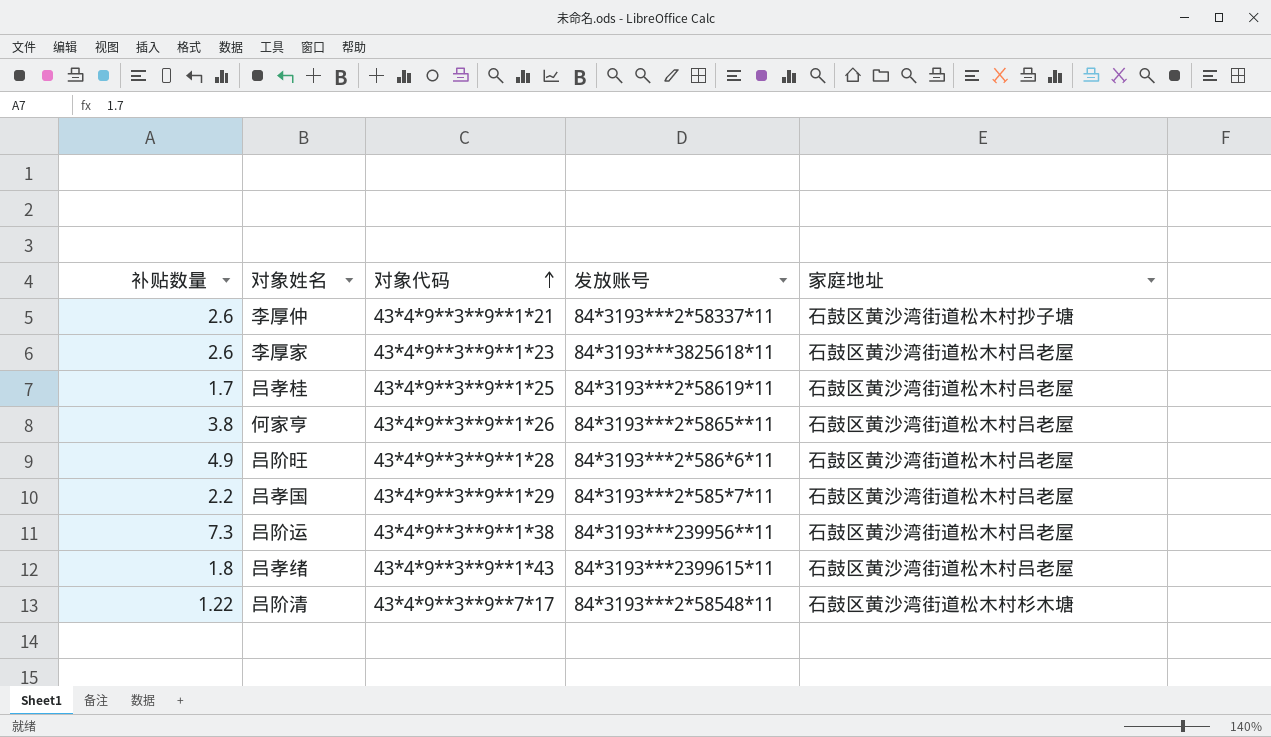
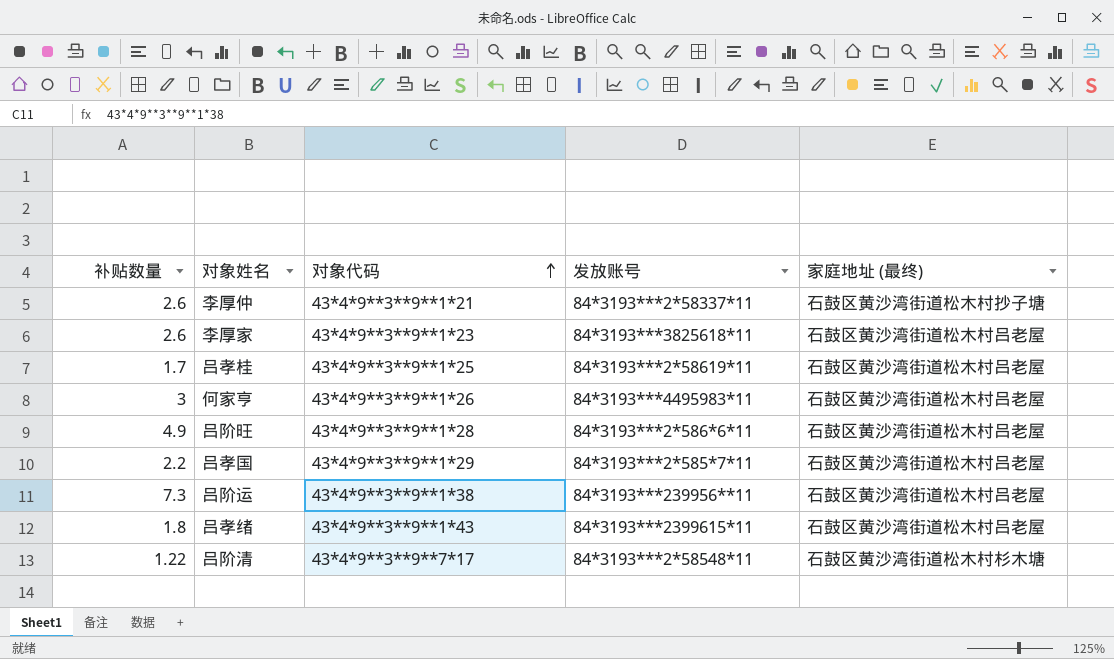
column name: 家庭地址 -> 家庭地址 (最终)
何家亨 | 补贴数量: 3.8 -> 3
何家亨 | 发放账号: 84*3193***2*5865**11 -> 84*3193***4495983*11

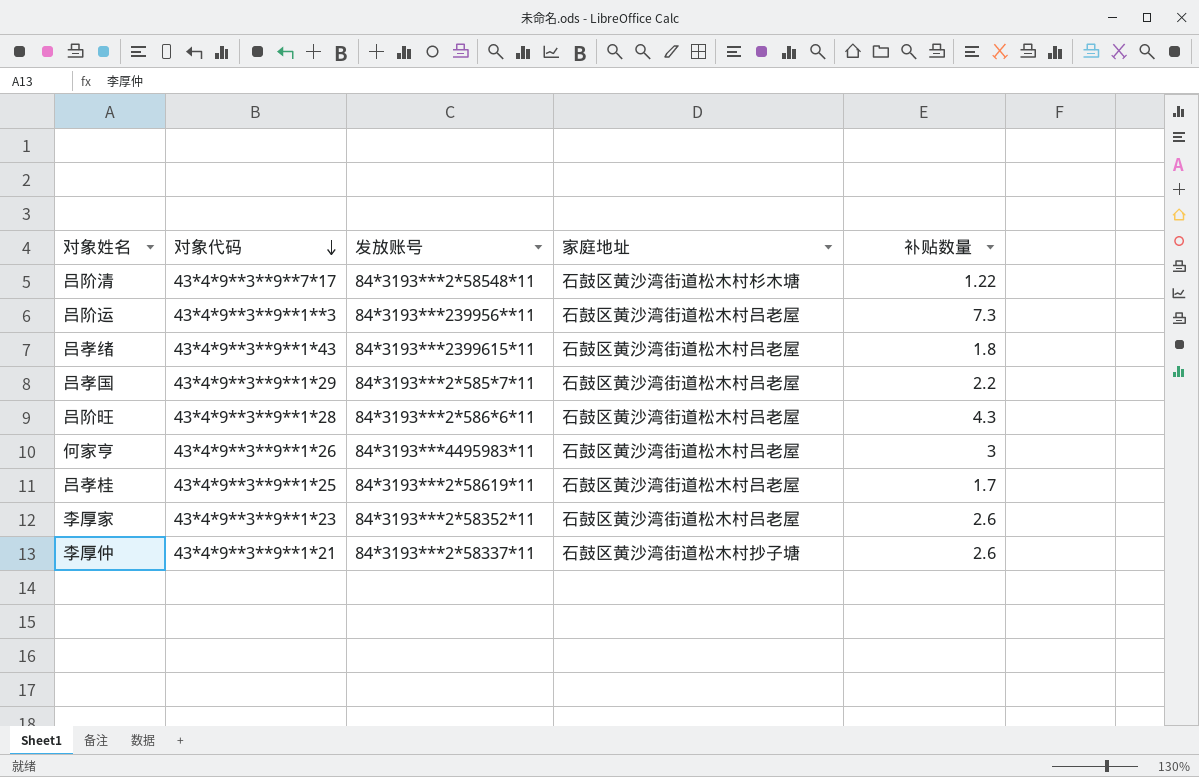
row order: 对象代码 ascending -> 对象代码 descending
column name: 家庭地址 (最终) -> 家庭地址
column 补贴数量 | position: 1 -> 5
吕阶运 | 对象代码: 43*4*9**3**9**1*38 -> 43*4*9**3**9**1**3
吕阶旺 | 补贴数量: 4.9 -> 4.3
李厚家 | 发放账号: 84*3193***3825618*11 -> 84*3193***2*58352*11

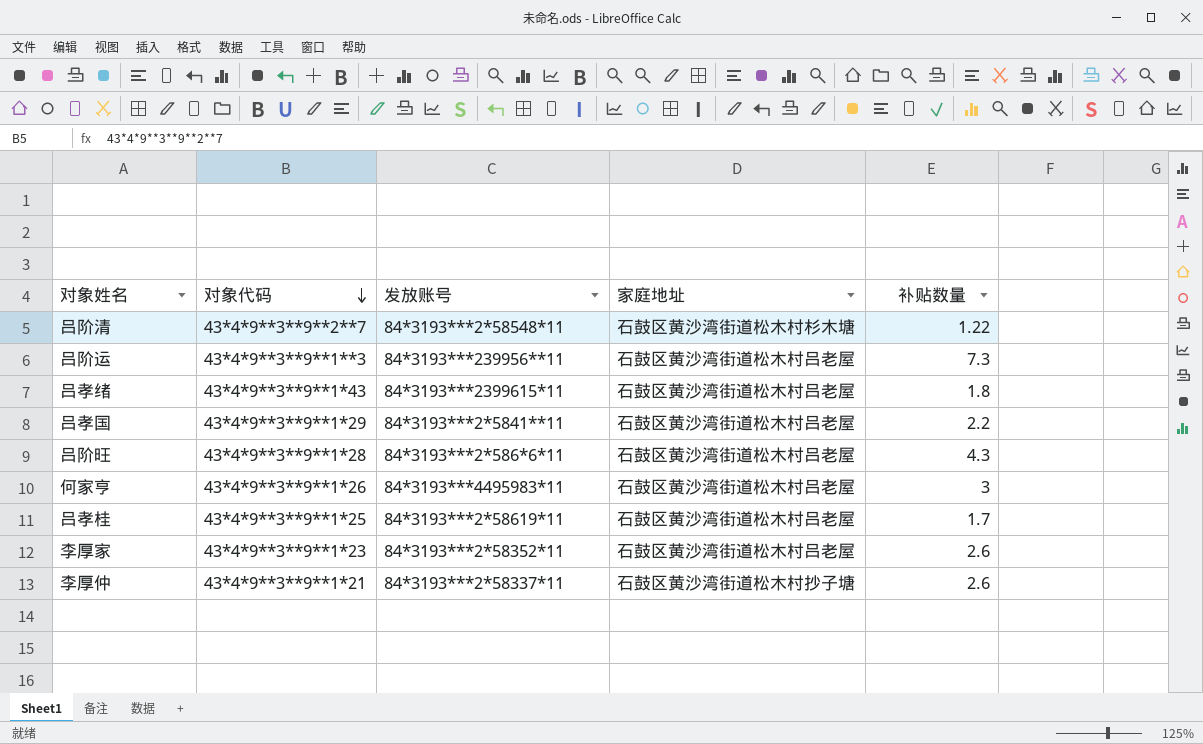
吕阶清 | 对象代码: 43*4*9**3**9**7*17 -> 43*4*9**3**9**2**7
吕孝国 | 发放账号: 84*3193***2*585*7*11 -> 84*3193***2*5841**11

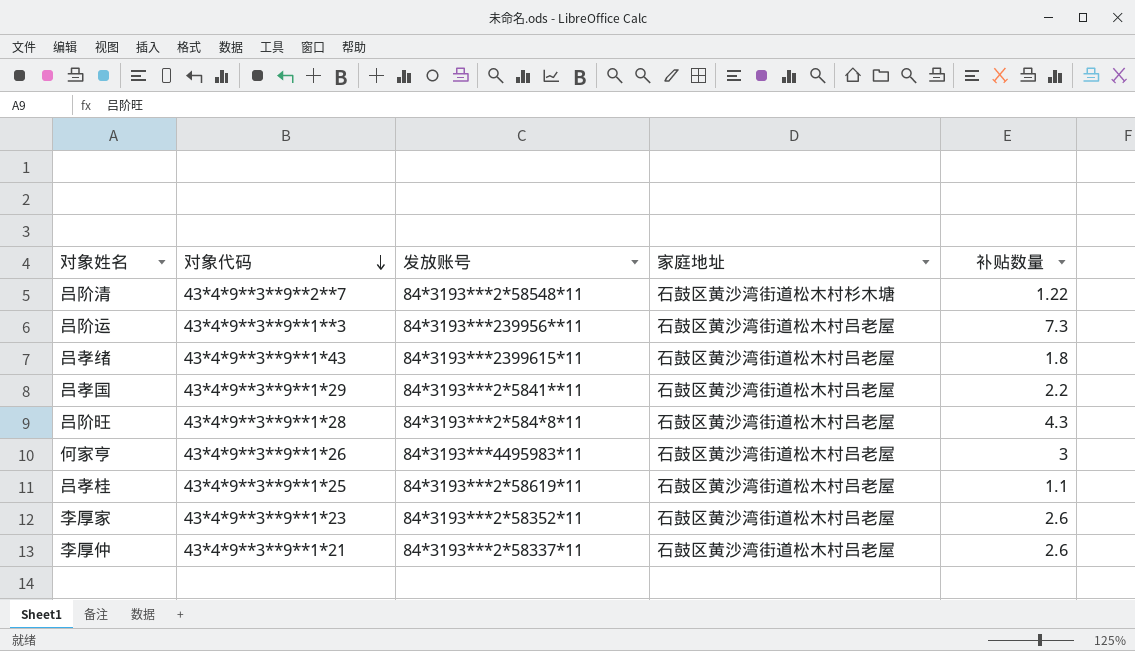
吕阶旺 | 发放账号: 84*3193***2*586*6*11 -> 84*3193***2*584*8*11
吕孝桂 | 补贴数量: 1.7 -> 1.1
李厚仲 | 家庭地址: 石鼓区黄沙湾街道松木村抄子塘 -> 石鼓区黄沙湾街道松木村吕老屋

